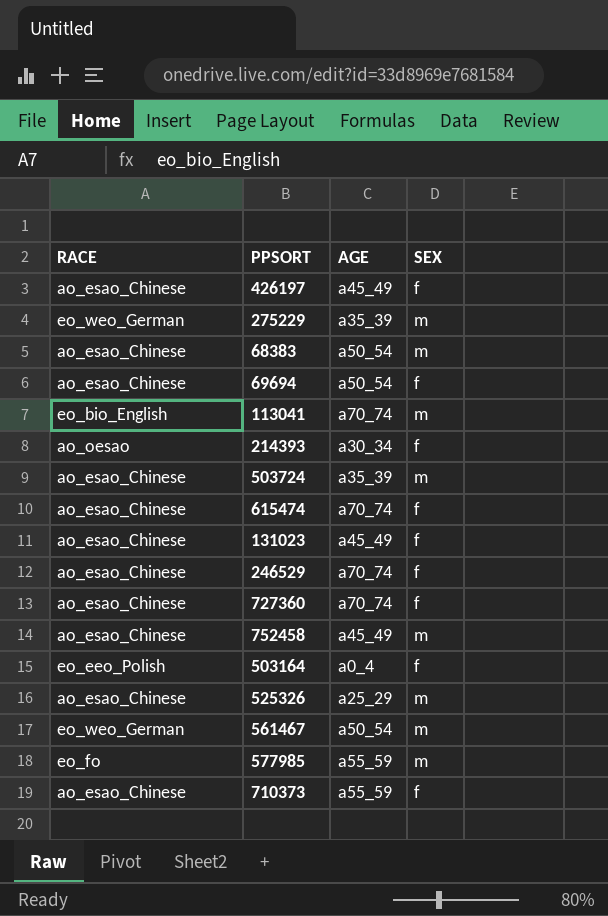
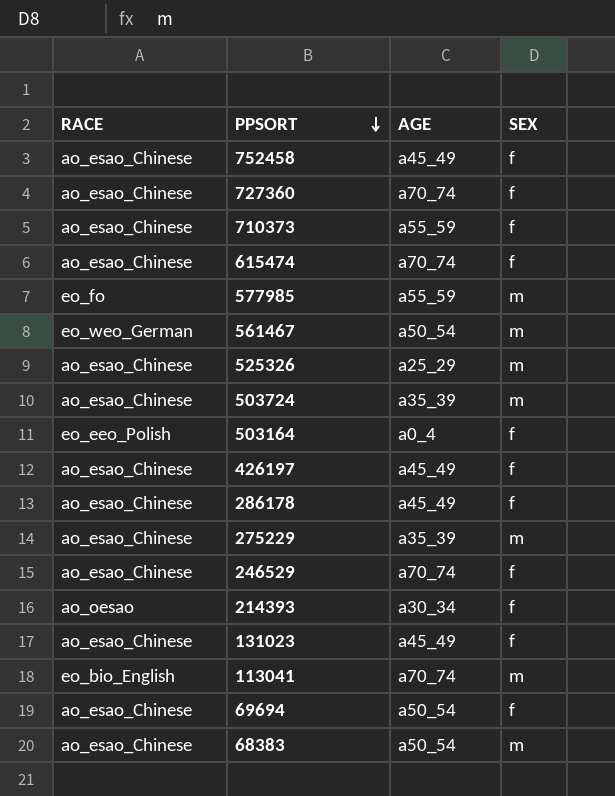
row order: none -> PPSORT descending
752458 | SEX: m -> f
row 286178: none -> ao_esao_Chinese | a45_49 | f
275229 | RACE: eo_weo_German -> ao_esao_Chinese

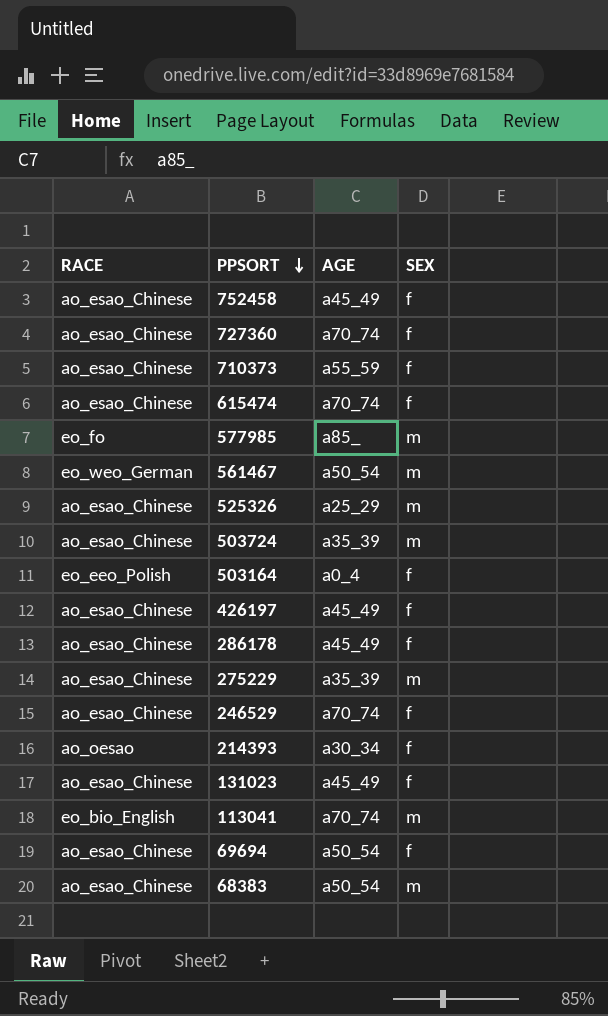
577985 | AGE: a55_59 -> a85_

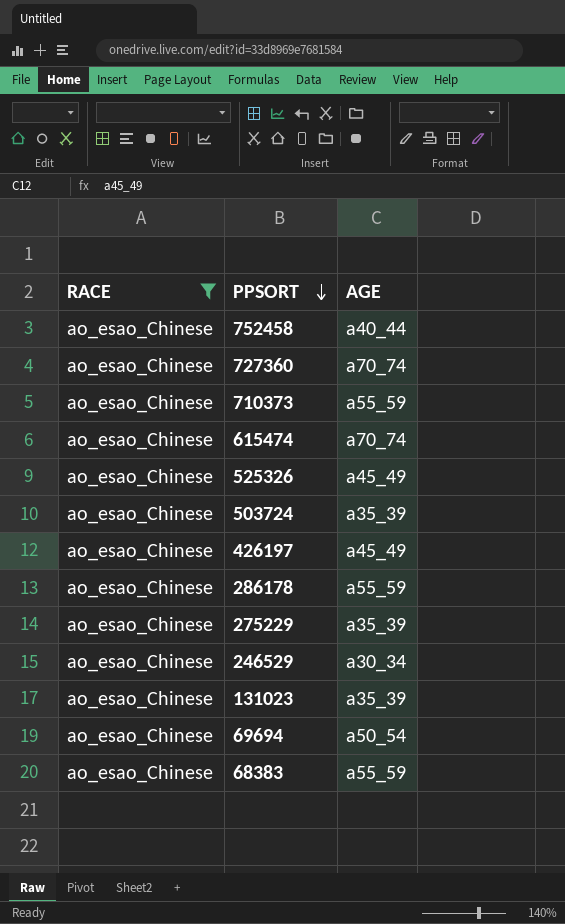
filter: none -> RACE = ao_esao_Chinese
column SEX | position: 4 -> none
752458 | AGE: a45_49 -> a40_44
525326 | AGE: a25_29 -> a45_49
286178 | AGE: a45_49 -> a55_59
246529 | AGE: a70_74 -> a30_34
131023 | AGE: a45_49 -> a35_39
68383 | AGE: a50_54 -> a55_59

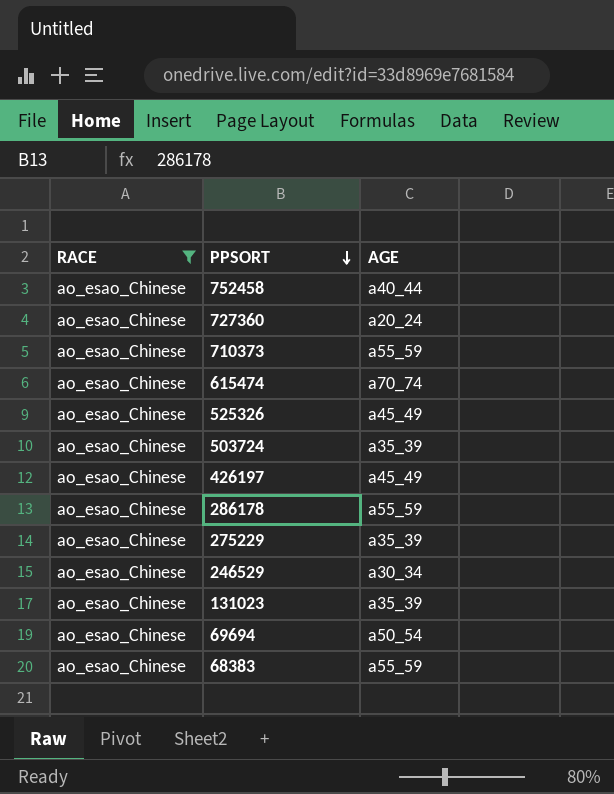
727360 | AGE: a70_74 -> a20_24

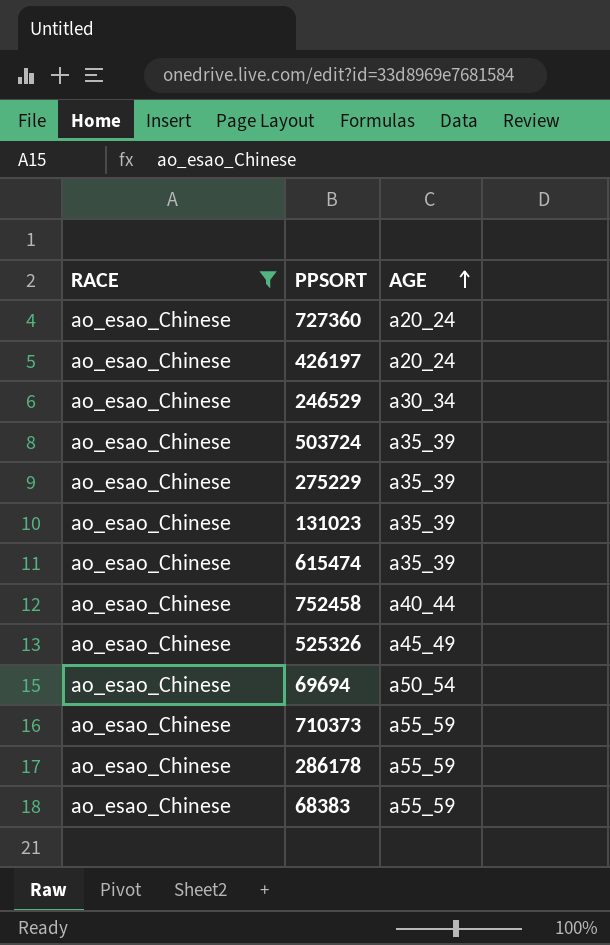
row order: PPSORT descending -> AGE ascending
426197 | AGE: a45_49 -> a20_24
615474 | AGE: a70_74 -> a35_39

